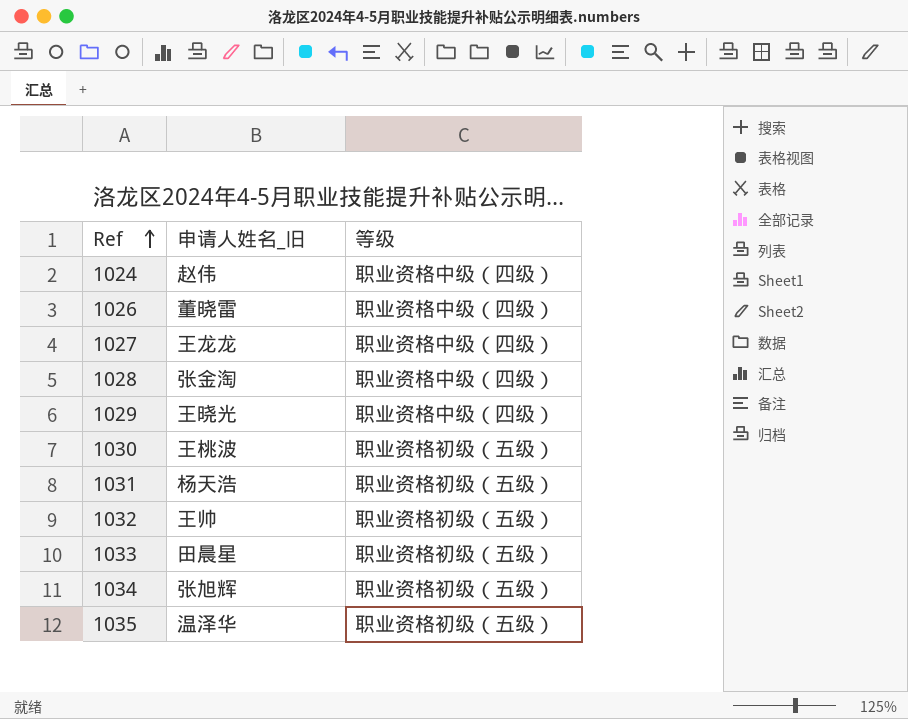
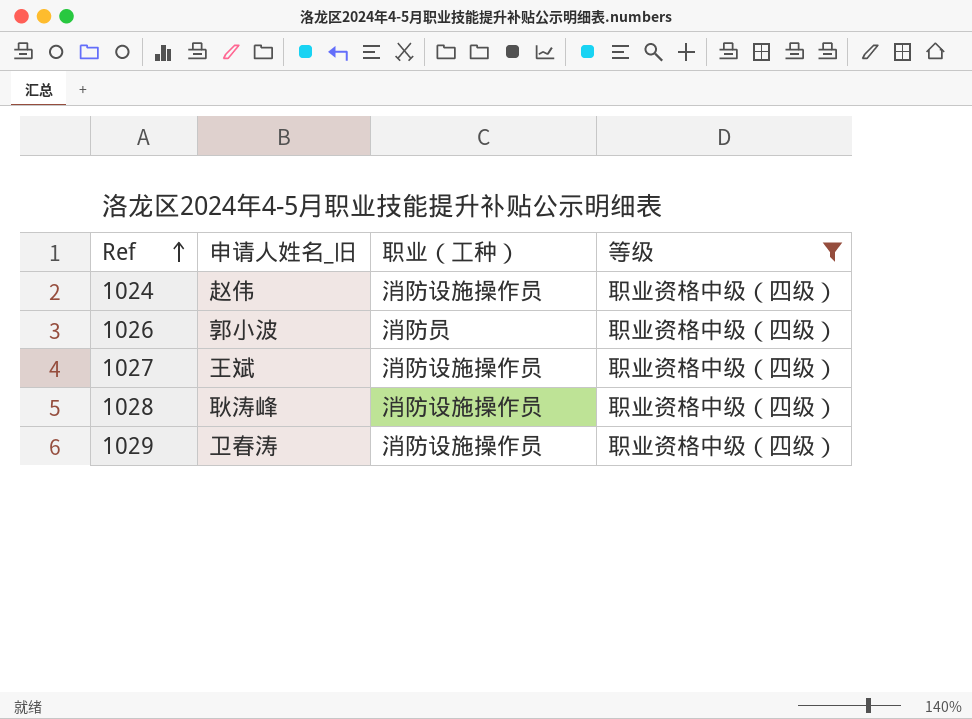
filter: none -> 等级 = 职业资格中级（四级）
column 职业（工种） | position: none -> 3
1026 | 申请人姓名_旧: 董晓雷 -> 郭小波
1027 | 申请人姓名_旧: 王龙龙 -> 王斌
1028 | 申请人姓名_旧: 张金淘 -> 耿涛峰
1029 | 申请人姓名_旧: 王晓光 -> 卫春涛

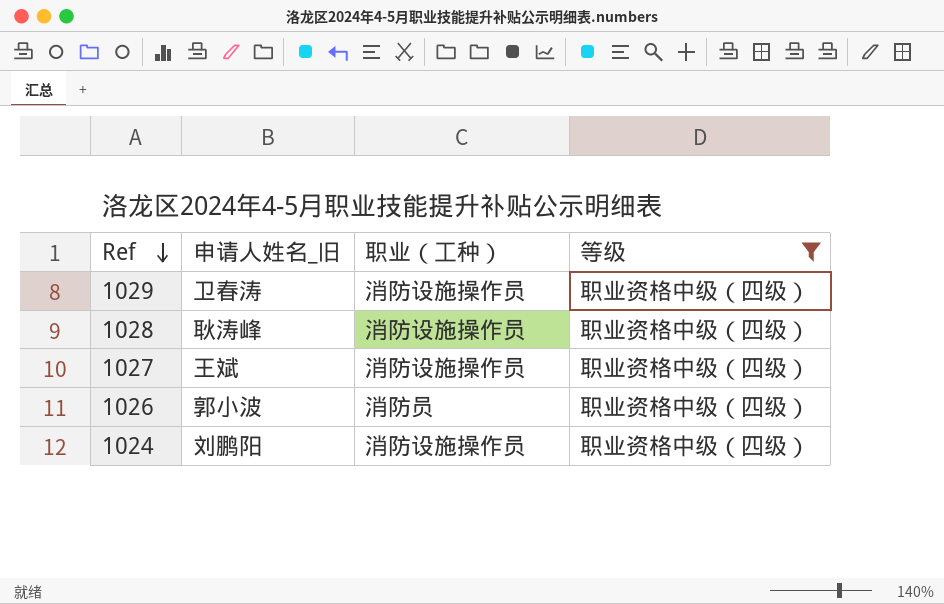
row order: Ref ascending -> Ref descending
1024 | 申请人姓名_旧: 赵伟 -> 刘鹏阳

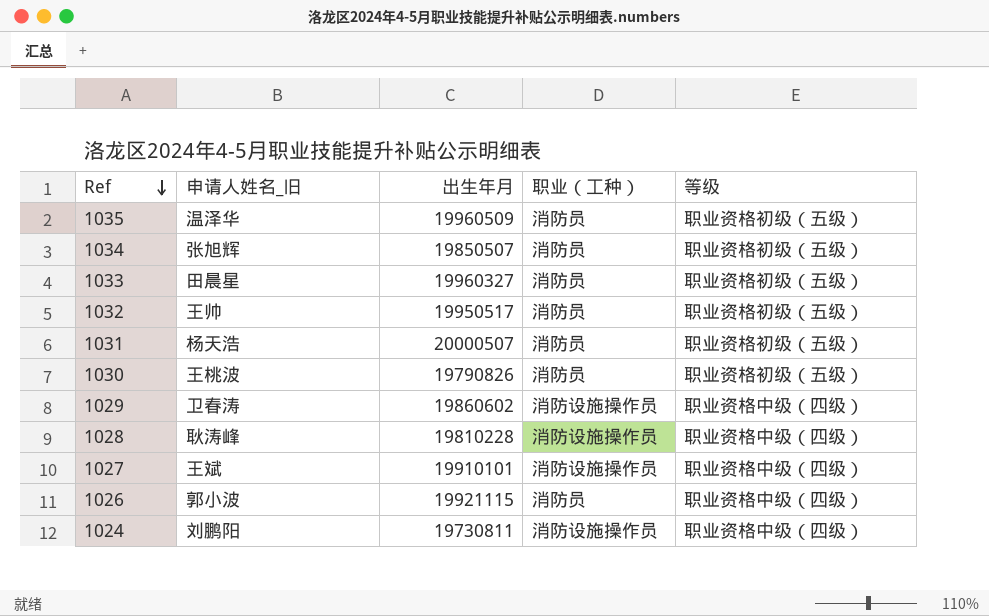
filter: 等级 = 职业资格中级（四级） -> none
column 出生年月 | position: none -> 3

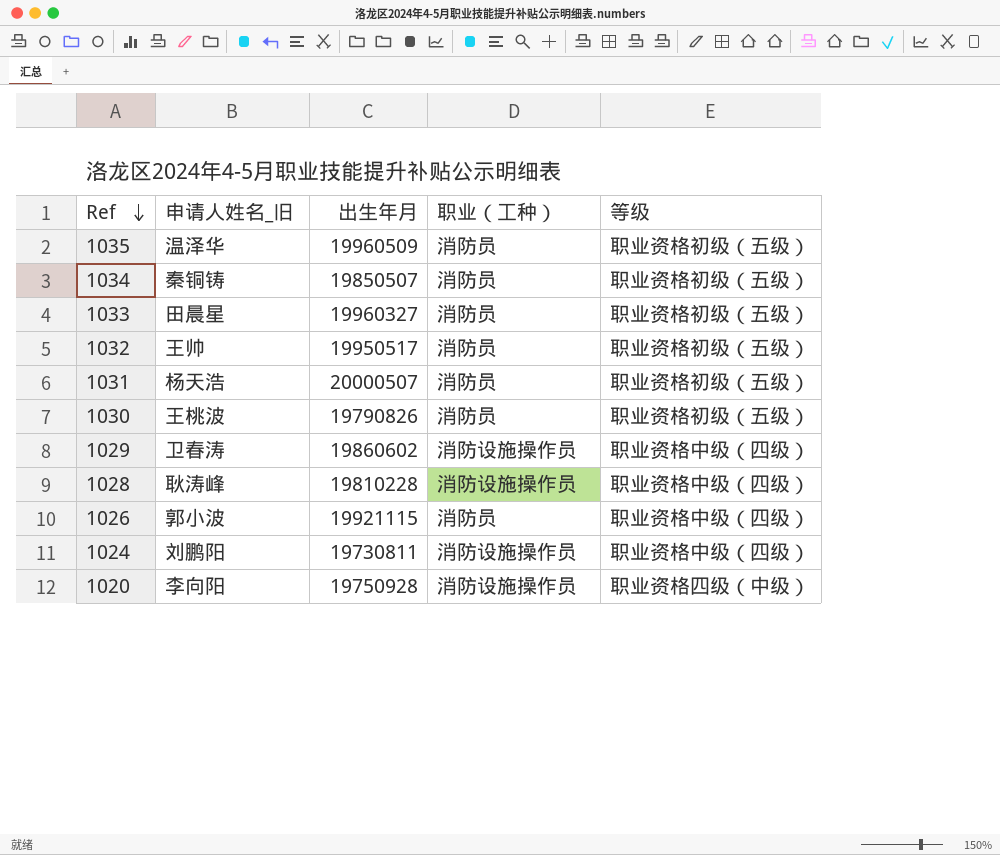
row 1027: 王斌 | 19910101 | 消防设施操作员 | 职业资格中级（四级） -> none
1034 | 申请人姓名_旧: 张旭辉 -> 秦铜铸
row 1020: none -> 李向阳 | 19750928 | 消防设施操作员 | 职业资格四级（中级）

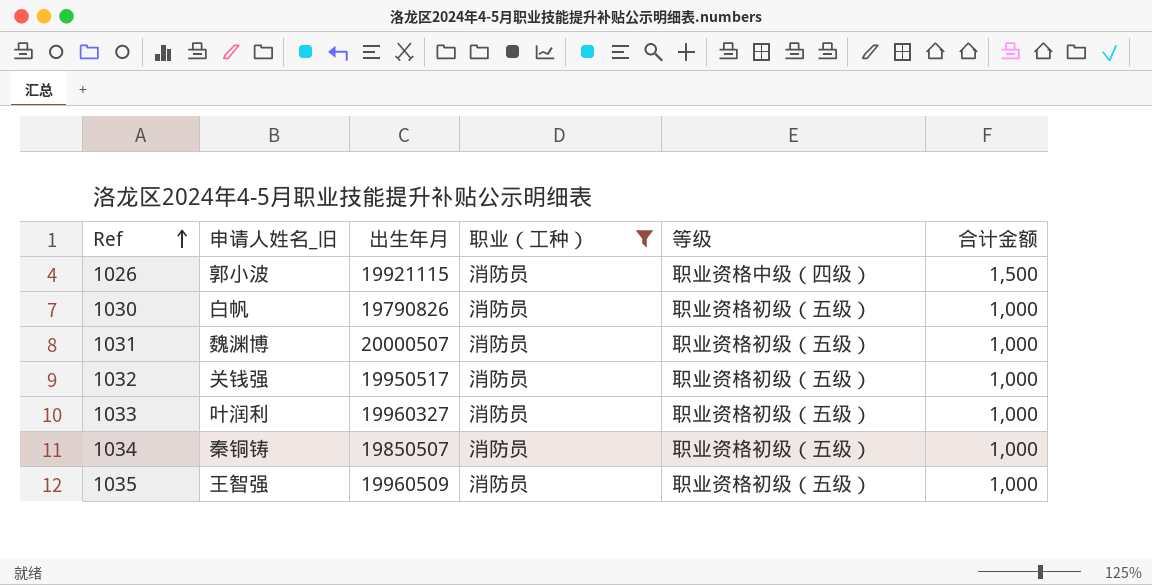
filter: none -> 职业（工种） = 消防员
row order: Ref descending -> Ref ascending
column 合计金额 | position: none -> 6
1030 | 申请人姓名_旧: 王桃波 -> 白帆
1031 | 申请人姓名_旧: 杨天浩 -> 魏渊博
1032 | 申请人姓名_旧: 王帅 -> 关钱强
1033 | 申请人姓名_旧: 田晨星 -> 叶润利
1035 | 申请人姓名_旧: 温泽华 -> 王智强

